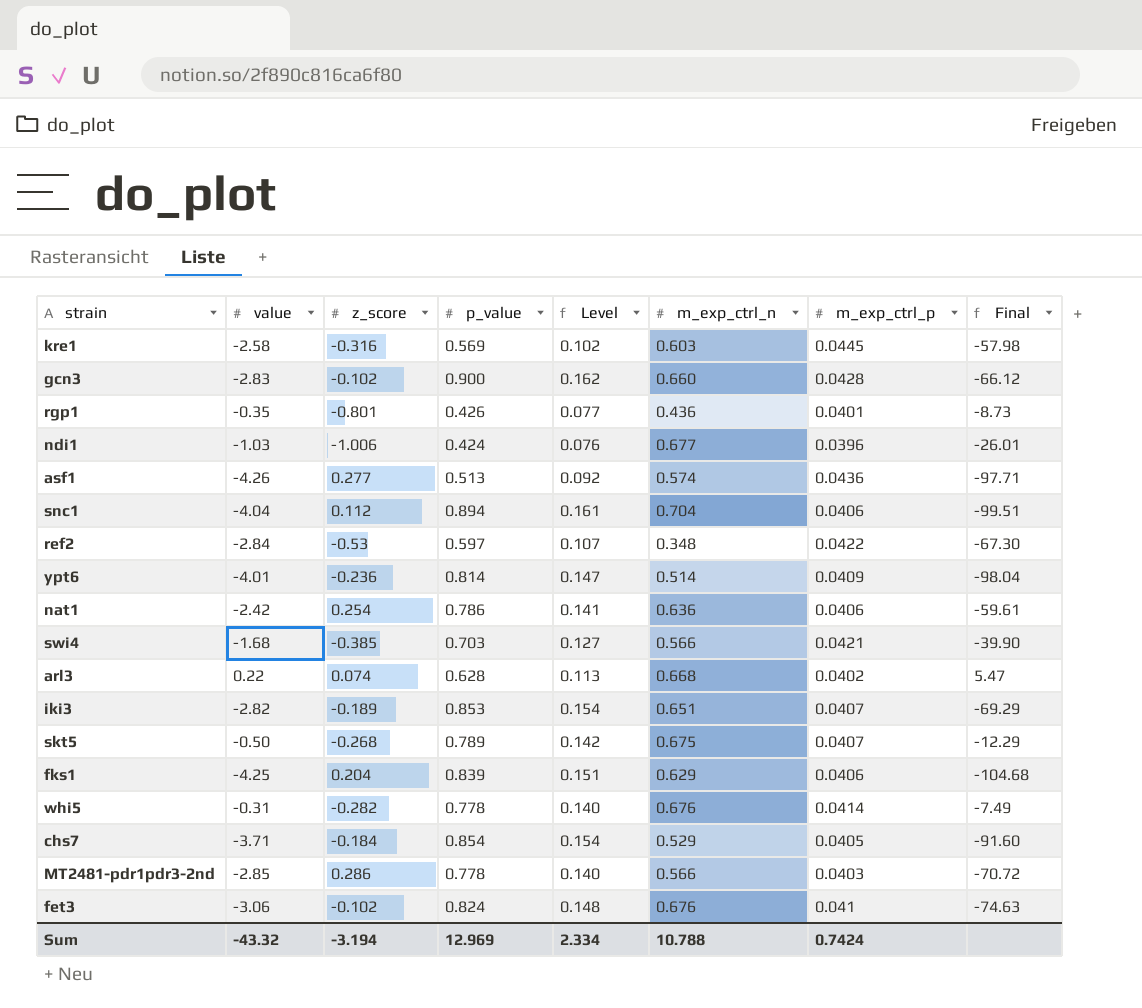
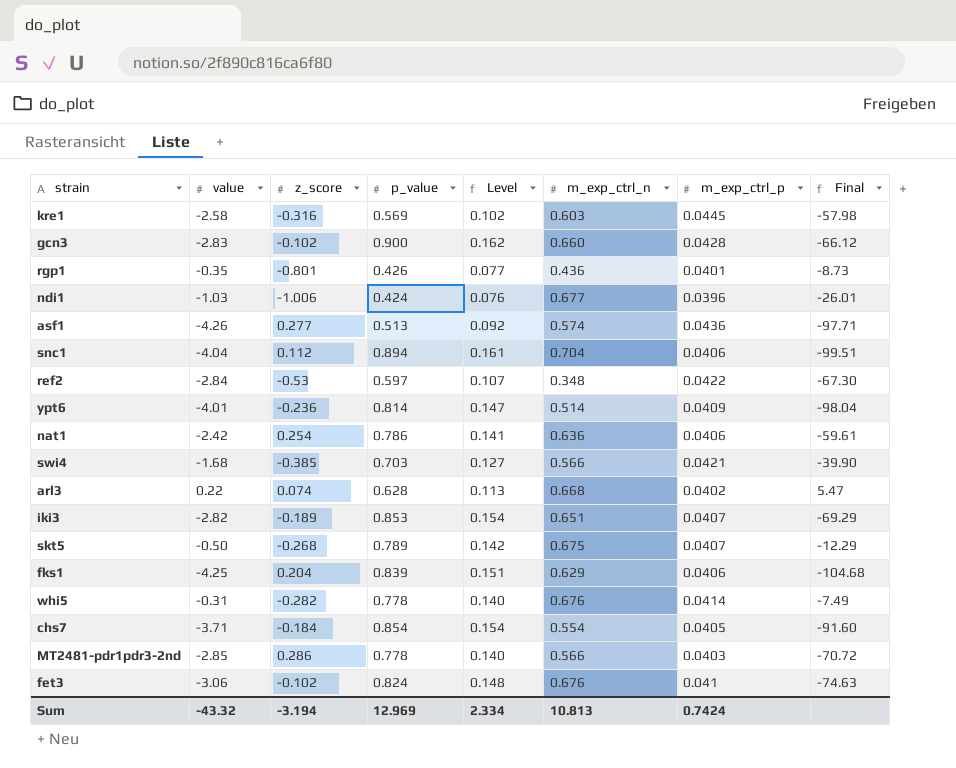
chs7 | m_exp_ctrl_n: 0.529 -> 0.554
Sum | m_exp_ctrl_n: 10.788 -> 10.813

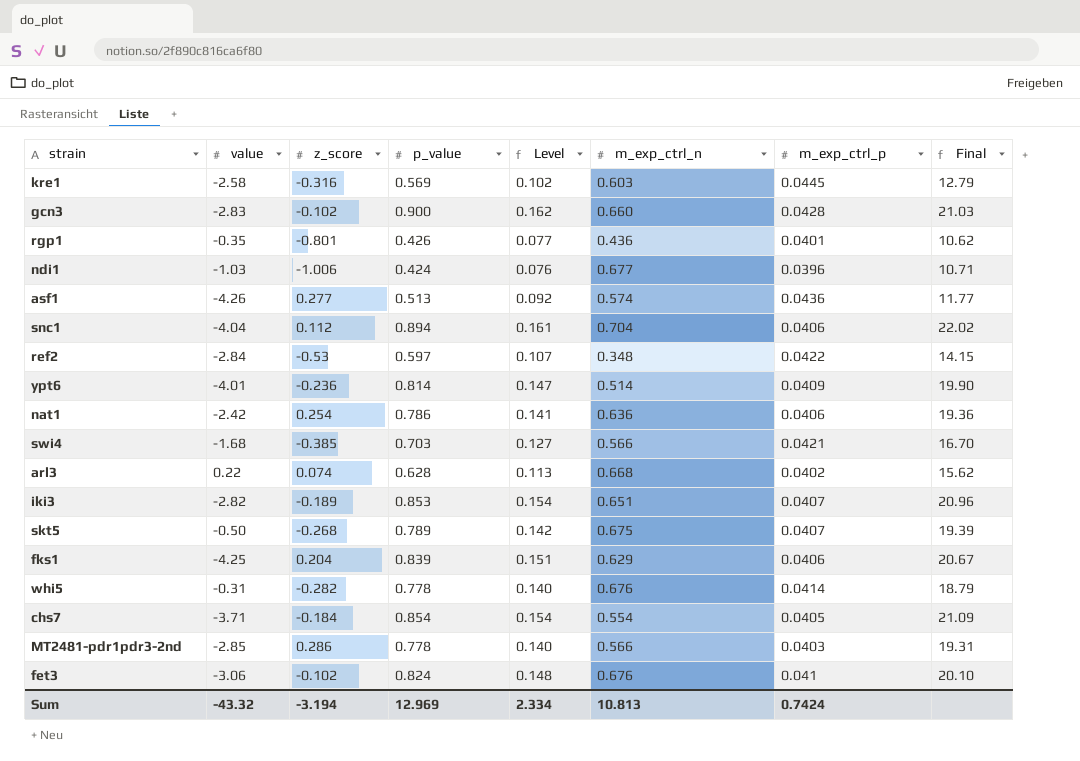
column Final | formula: [value] / [m_exp_ctrl_p] -> [p_value] / [m_exp_ctrl_p]

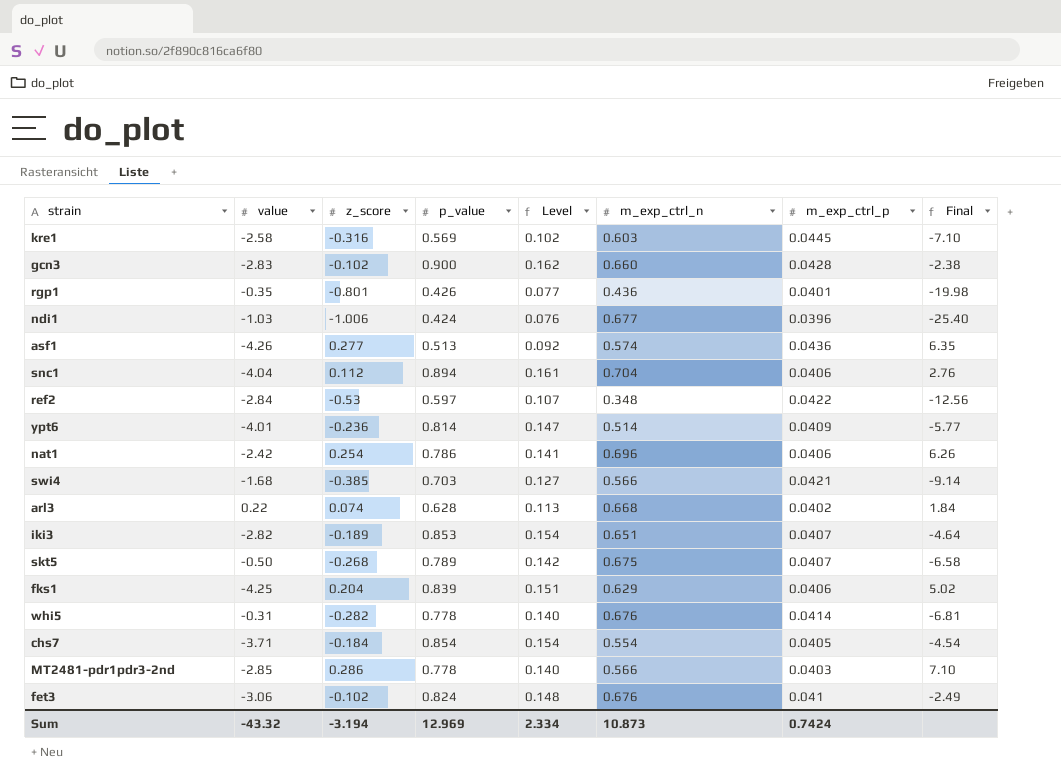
column Final | formula: [p_value] / [m_exp_ctrl_p] -> [z_score] / [m_exp_ctrl_p]
nat1 | m_exp_ctrl_n: 0.636 -> 0.696
Sum | m_exp_ctrl_n: 10.813 -> 10.873

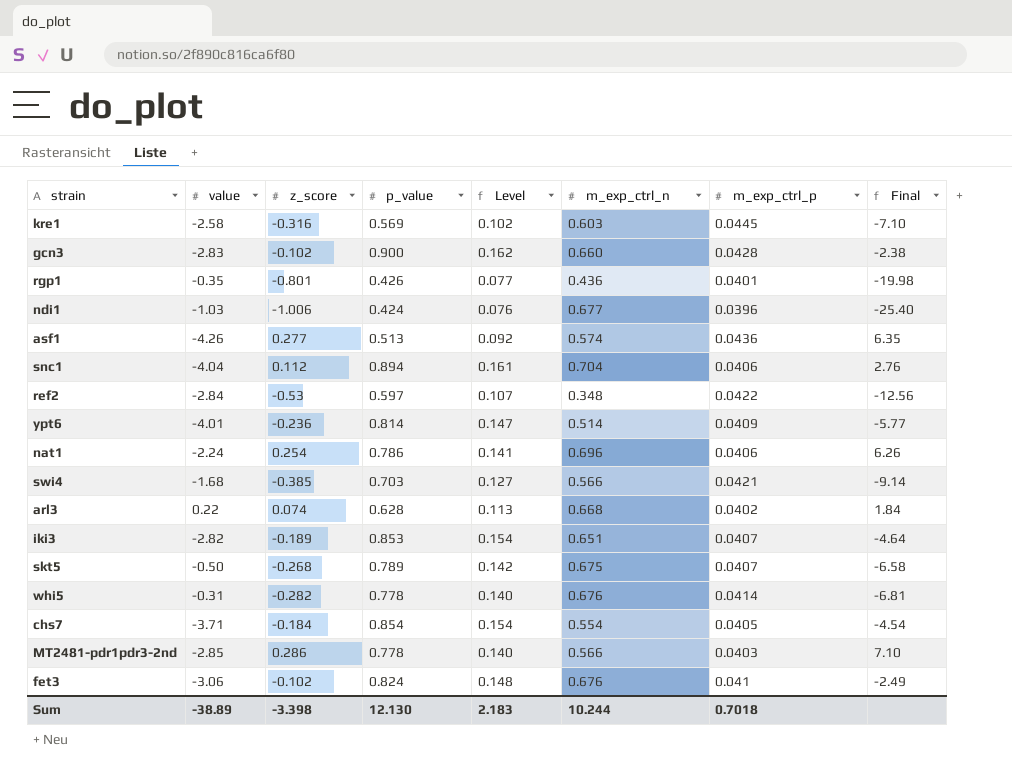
row fks1: -4.25 | 0.204 | 0.839 | 0.151 | 0.629 | 0.0406 | 5.02 -> none
nat1 | value: -2.42 -> -2.24
Sum | value: -43.32 -> -38.89
Sum | z_score: -3.194 -> -3.398
Sum | p_value: 12.969 -> 12.130
Sum | Level: 2.334 -> 2.183
Sum | m_exp_ctrl_n: 10.873 -> 10.244
Sum | m_exp_ctrl_p: 0.7424 -> 0.7018

